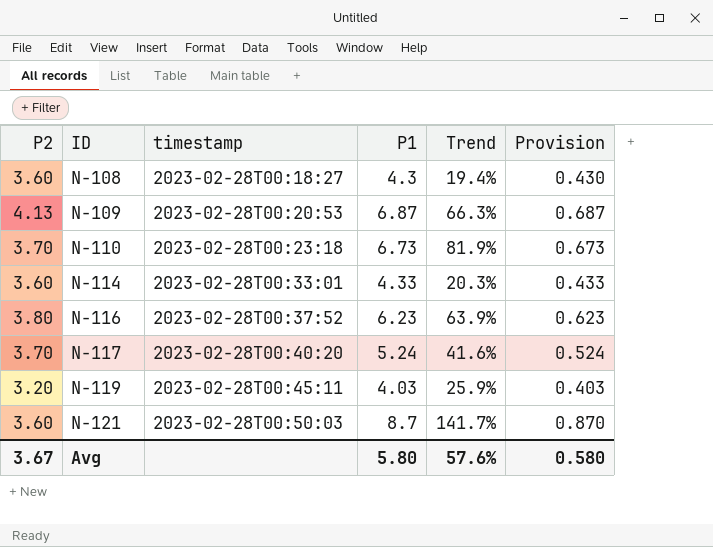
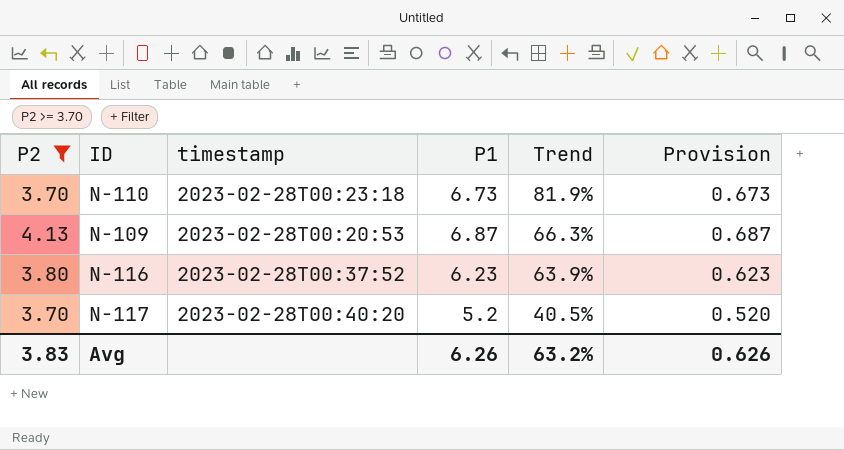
filter: none -> P2 >= 3.70
row order: ID ascending -> Trend descending
N-117 | P1: 5.24 -> 5.2
N-117 | Trend: 41.6% -> 40.5%
N-117 | Provision: 0.524 -> 0.520
Avg | P2: 3.67 -> 3.83
Avg | P1: 5.80 -> 6.26
Avg | Trend: 57.6% -> 63.2%
Avg | Provision: 0.580 -> 0.626

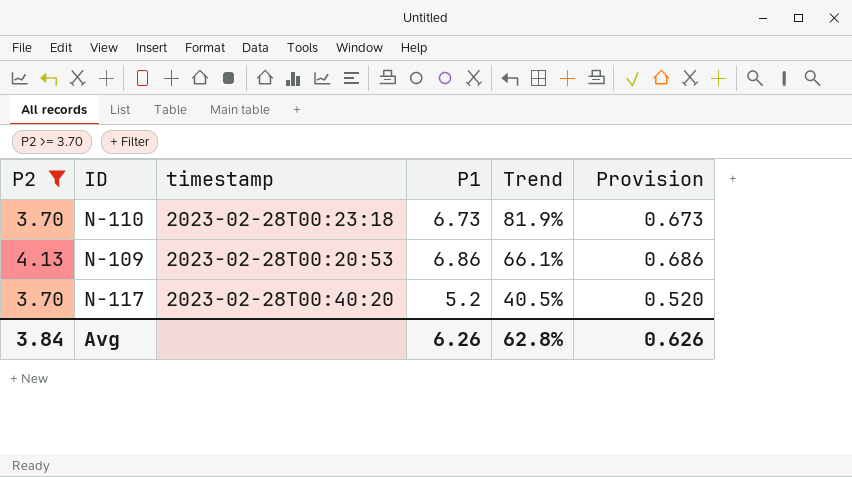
row N-116: 3.80 | 2023-02-28T00:37:52 | 6.23 | 63.9% | 0.623 -> none
N-109 | P1: 6.87 -> 6.86
N-109 | Trend: 66.3% -> 66.1%
N-109 | Provision: 0.687 -> 0.686
Avg | P2: 3.83 -> 3.84
Avg | Trend: 63.2% -> 62.8%

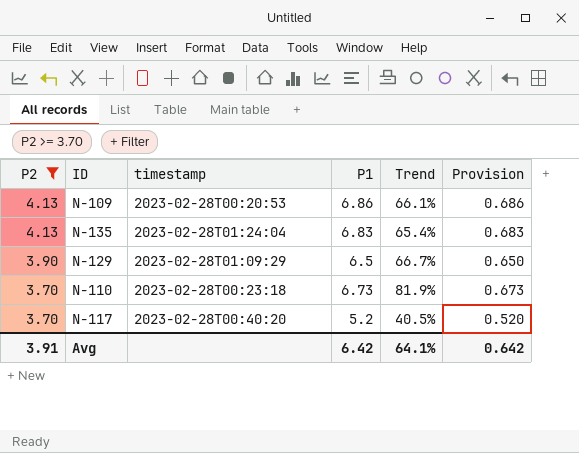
row order: Trend descending -> P2 descending
row N-135: none -> 4.13 | 2023-02-28T01:24:04 | 6.83 | 65.4% | 0.683
row N-129: none -> 3.90 | 2023-02-28T01:09:29 | 6.5 | 66.7% | 0.650
Avg | P2: 3.84 -> 3.91
Avg | P1: 6.26 -> 6.42
Avg | Trend: 62.8% -> 64.1%
Avg | Provision: 0.626 -> 0.642

